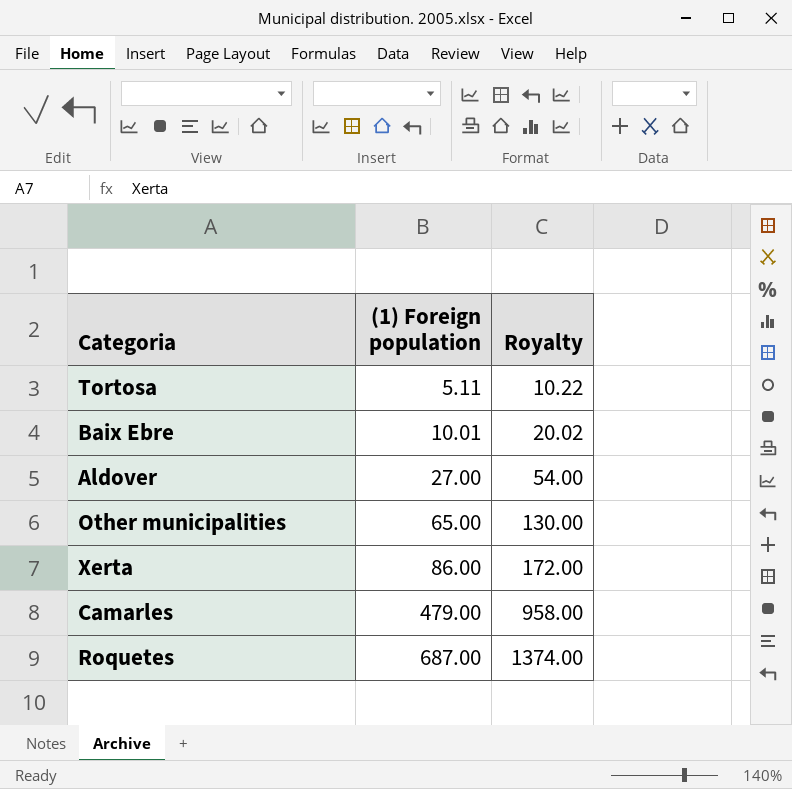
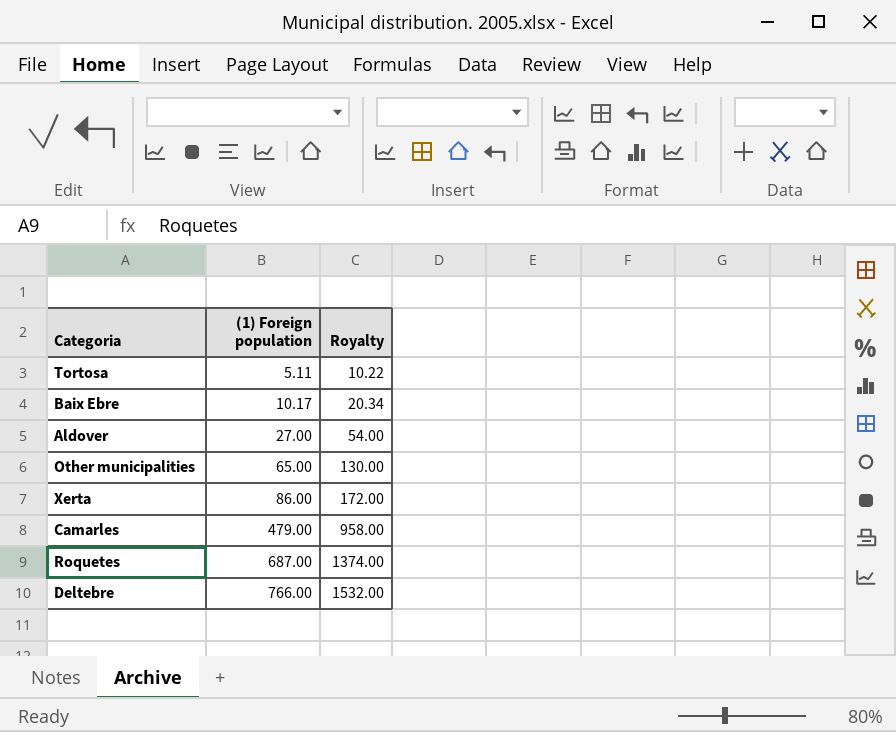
Baix Ebre | (1) Foreign population: 10.01 -> 10.17
Baix Ebre | Royalty: 20.02 -> 20.34
row Deltebre: none -> 766.00 | 1532.00

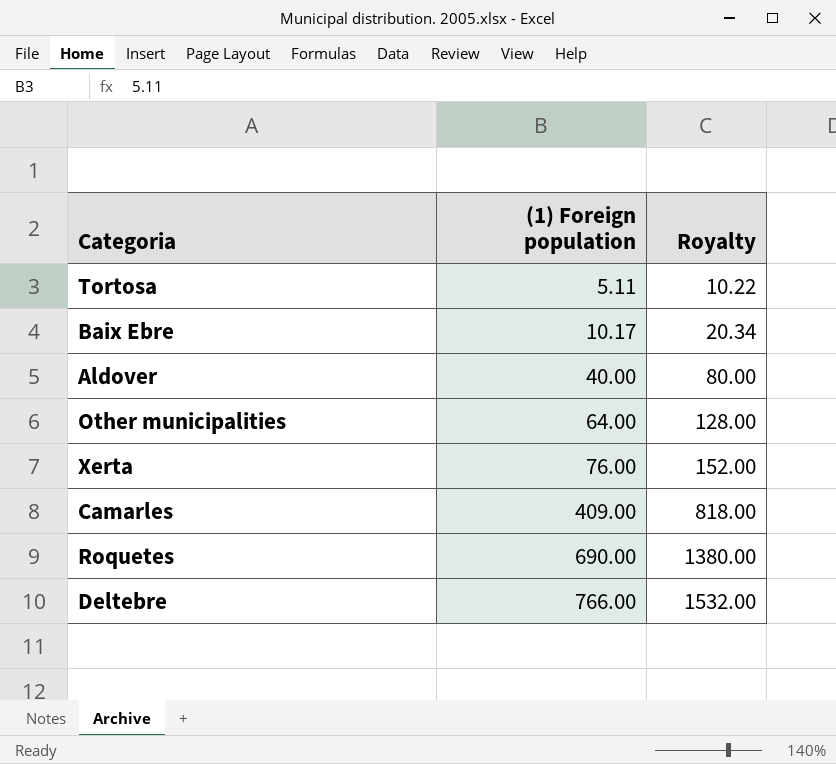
Aldover | (1) Foreign population: 27.00 -> 40.00
Aldover | Royalty: 54.00 -> 80.00
Other municipalities | (1) Foreign population: 65.00 -> 64.00
Other municipalities | Royalty: 130.00 -> 128.00
Xerta | (1) Foreign population: 86.00 -> 76.00
Xerta | Royalty: 172.00 -> 152.00
Camarles | (1) Foreign population: 479.00 -> 409.00
Camarles | Royalty: 958.00 -> 818.00
Roquetes | (1) Foreign population: 687.00 -> 690.00
Roquetes | Royalty: 1374.00 -> 1380.00

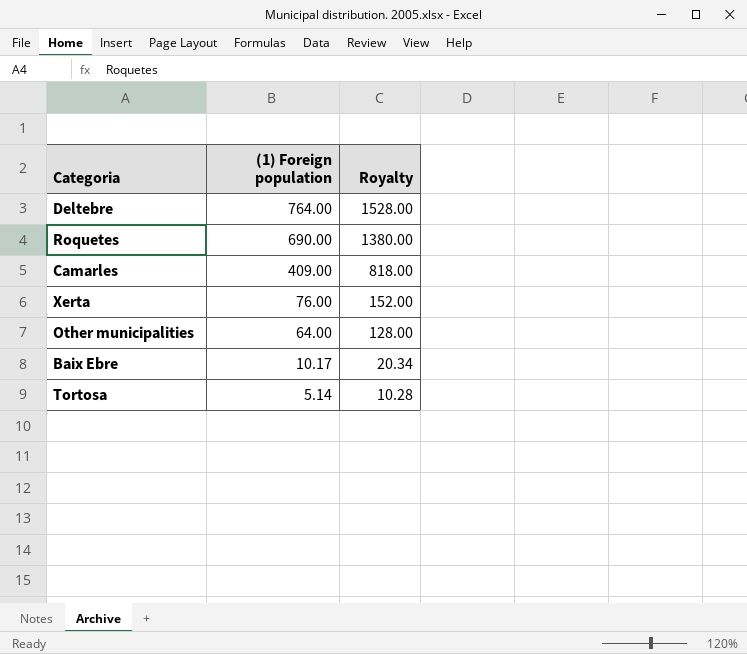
row order: (1) Foreign population ascending -> (1) Foreign population descending
row Aldover: 40.00 | 80.00 -> none
Deltebre | (1) Foreign population: 766.00 -> 764.00
Deltebre | Royalty: 1532.00 -> 1528.00
Tortosa | (1) Foreign population: 5.11 -> 5.14
Tortosa | Royalty: 10.22 -> 10.28

